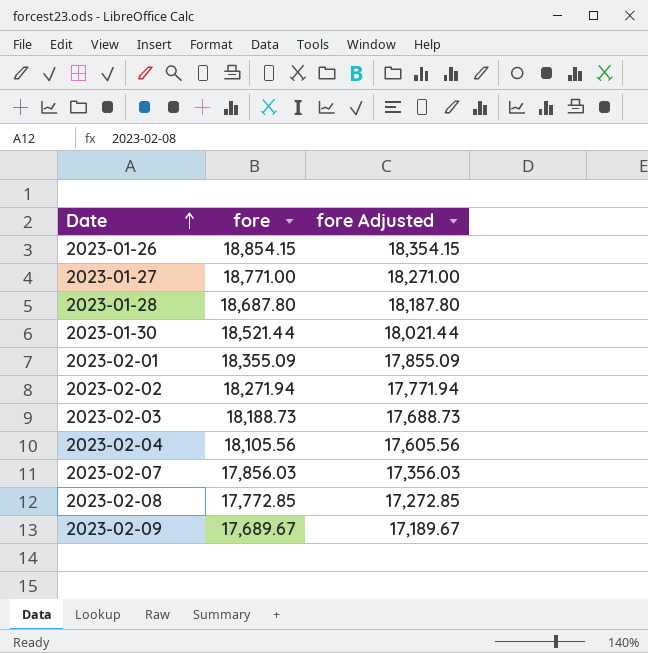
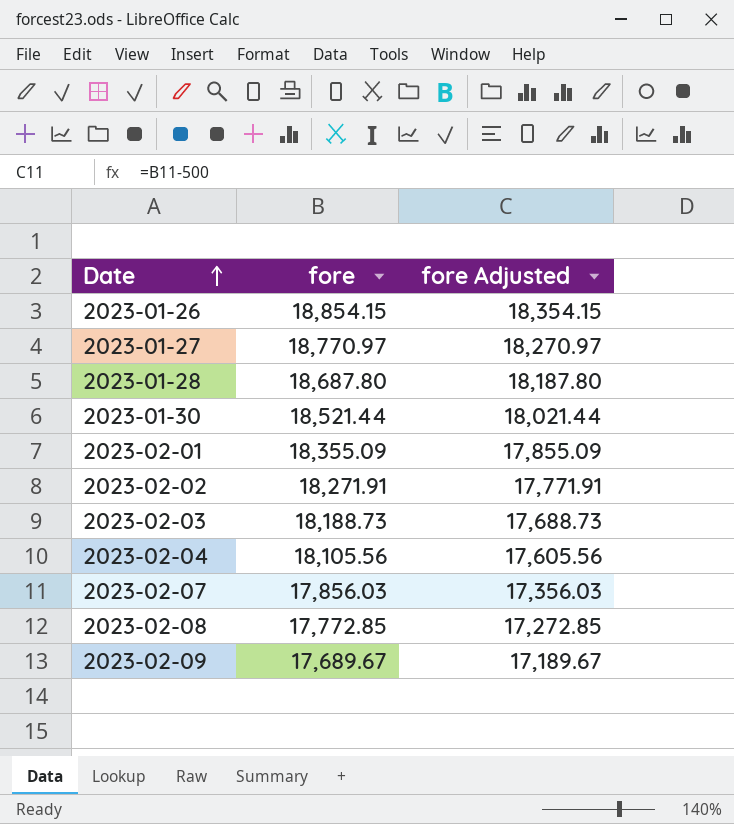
2023-01-27 | fore: 18,771.00 -> 18,770.97
2023-01-27 | fore Adjusted: 18,271.00 -> 18,270.97
2023-02-02 | fore: 18,271.94 -> 18,271.91
2023-02-02 | fore Adjusted: 17,771.94 -> 17,771.91

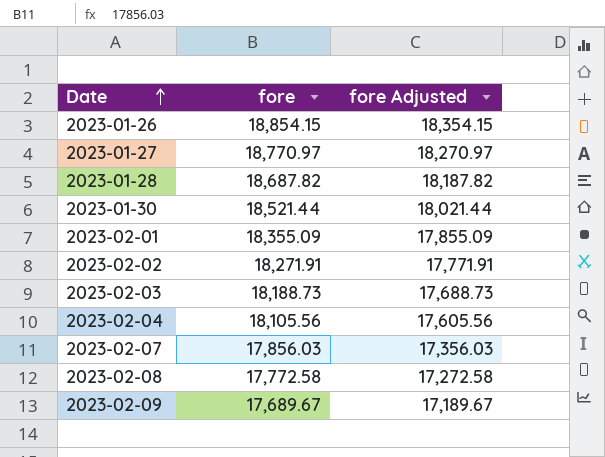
2023-01-28 | fore: 18,687.80 -> 18,687.82
2023-01-28 | fore Adjusted: 18,187.80 -> 18,187.82
2023-02-08 | fore: 17,772.85 -> 17,772.58
2023-02-08 | fore Adjusted: 17,272.85 -> 17,272.58

